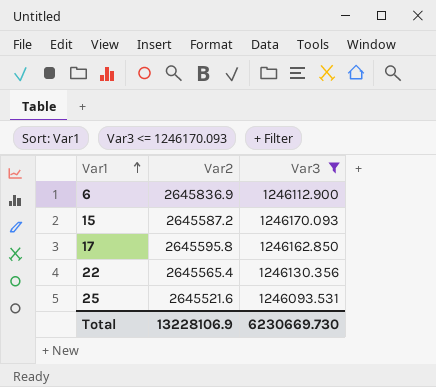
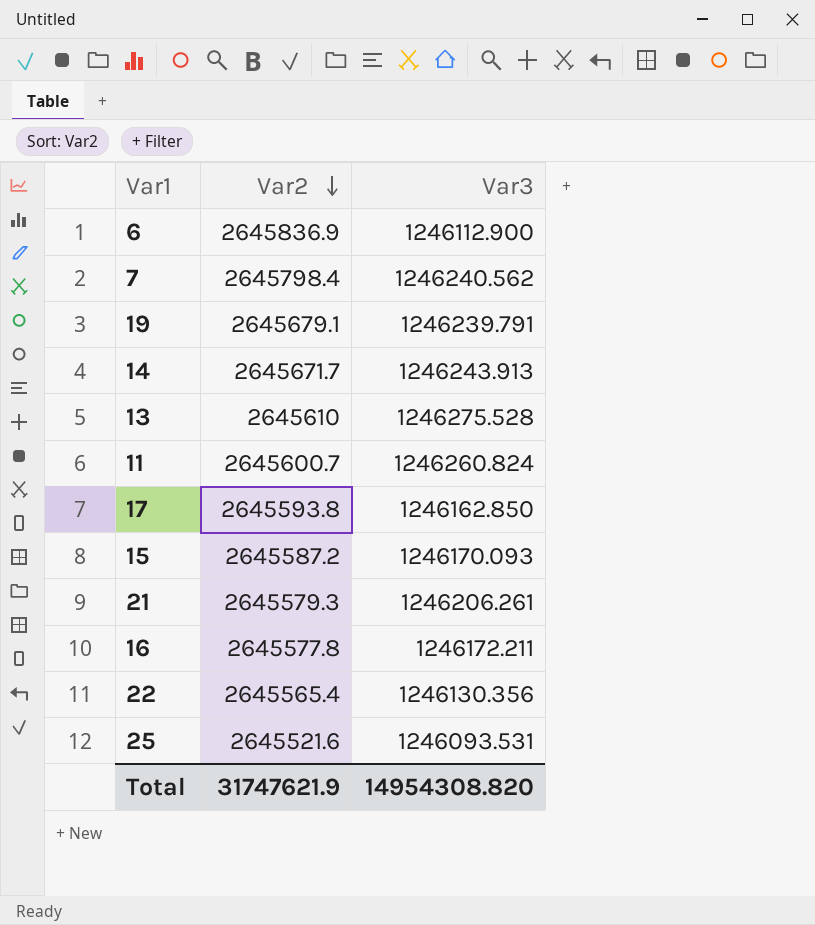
filter: Var3 <= 1246170.093 -> none
row order: Var1 ascending -> Var2 descending
17 | Var2: 2645595.8 -> 2645593.8
Total | Var2: 13228106.9 -> 31747621.9
Total | Var3: 6230669.730 -> 14954308.820

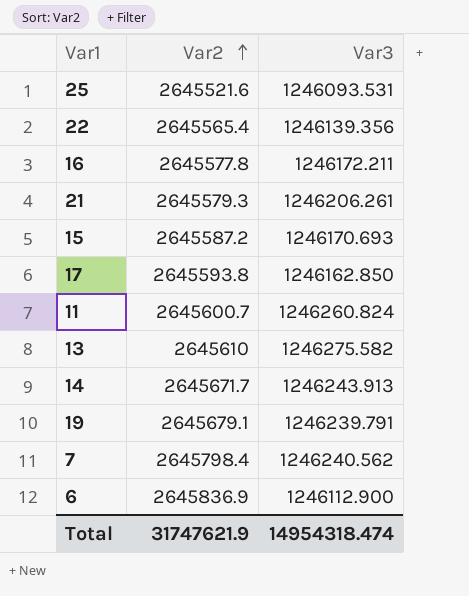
row order: Var2 descending -> Var2 ascending
22 | Var3: 1246130.356 -> 1246139.356
15 | Var3: 1246170.093 -> 1246170.693
13 | Var3: 1246275.528 -> 1246275.582
Total | Var3: 14954308.820 -> 14954318.474

